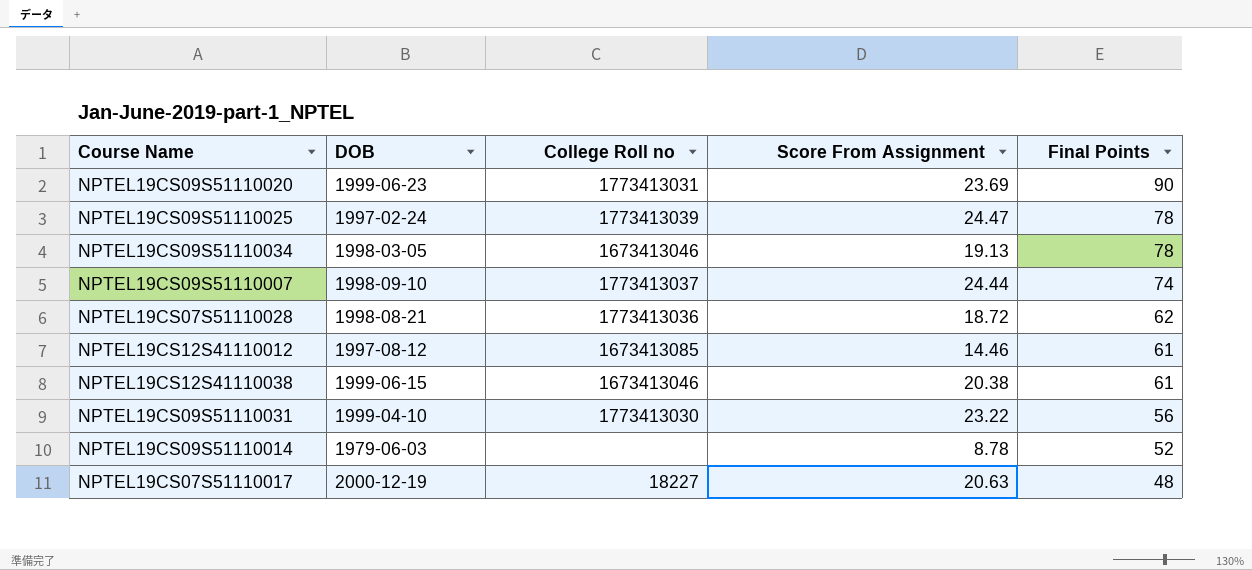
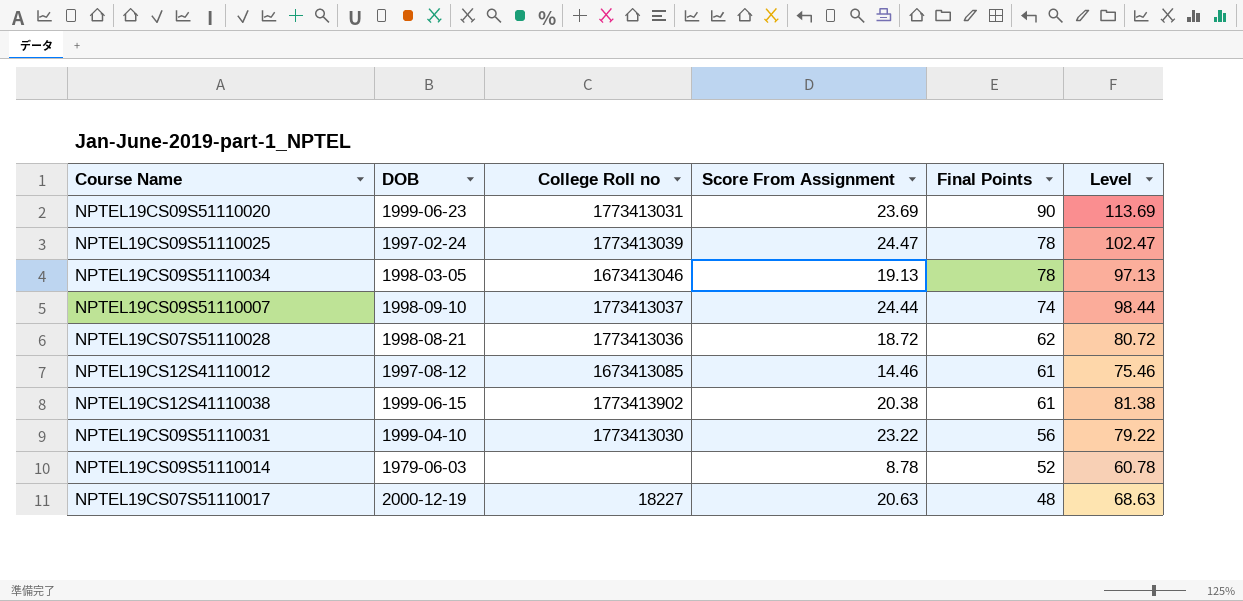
column Level | formula: none -> [Score From Assignment] + [Final Points]
NPTEL19CS12S41110038 | College Roll no: 1673413046 -> 1773413902

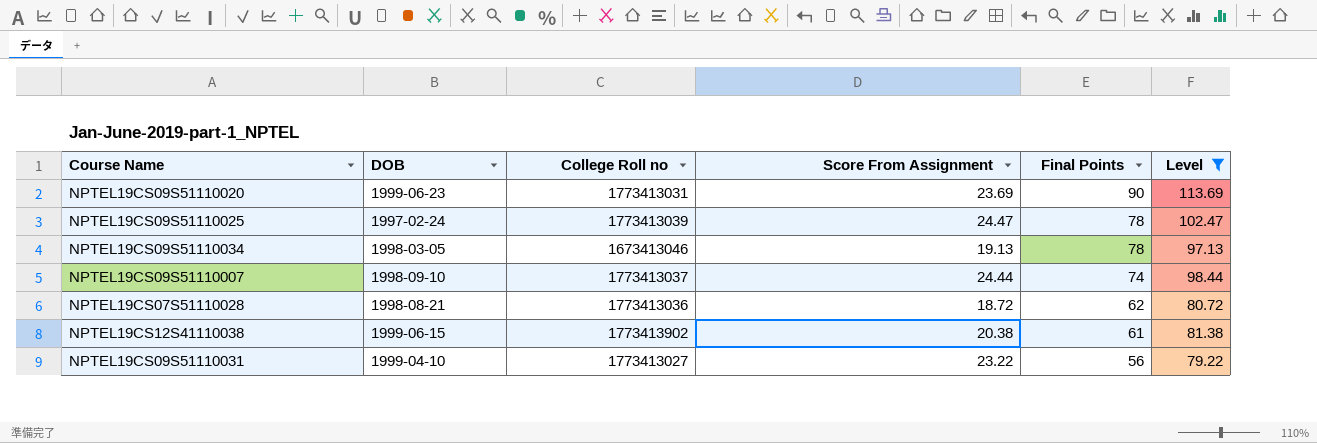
filter: none -> Level >= 79.22
NPTEL19CS09S51110031 | College Roll no: 1773413030 -> 1773413027

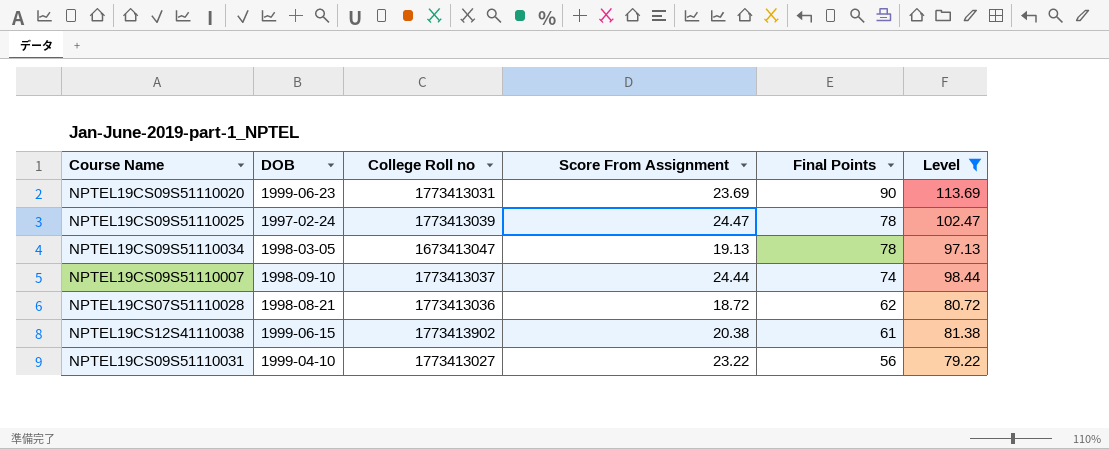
NPTEL19CS09S51110034 | College Roll no: 1673413046 -> 1673413047

